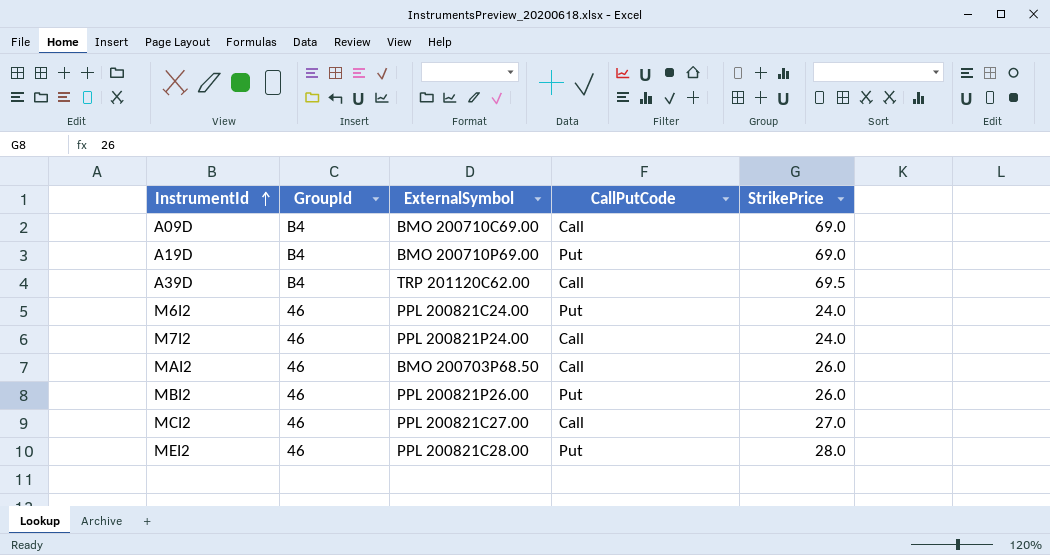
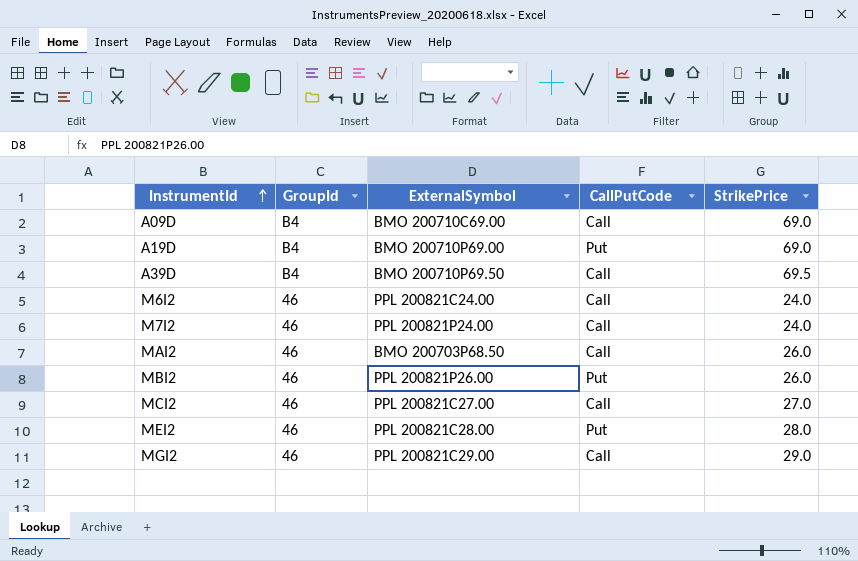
A39D | ExternalSymbol: TRP 201120C62.00 -> BMO 200710P69.50
M6I2 | CallPutCode: Put -> Call
row MGI2: none -> 46 | PPL 200821C29.00 | Call | 29.0

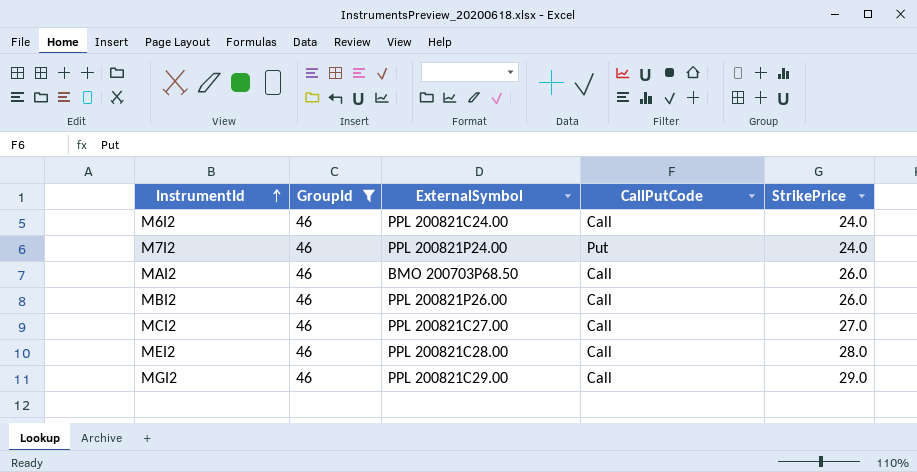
filter: none -> GroupId = 46
M7I2 | CallPutCode: Call -> Put
MBI2 | CallPutCode: Put -> Call
MEI2 | CallPutCode: Put -> Call

